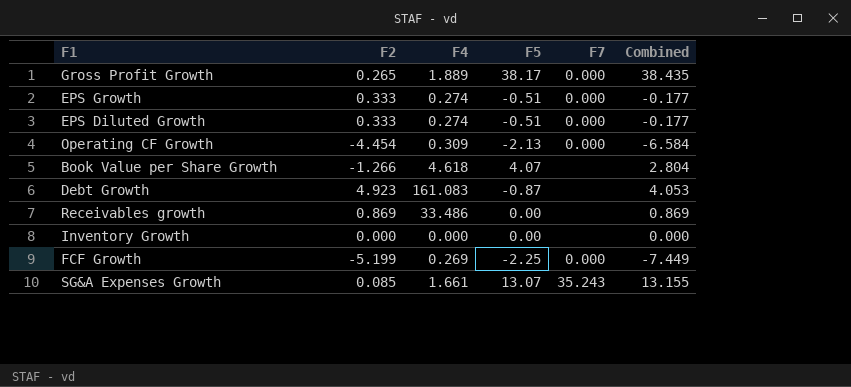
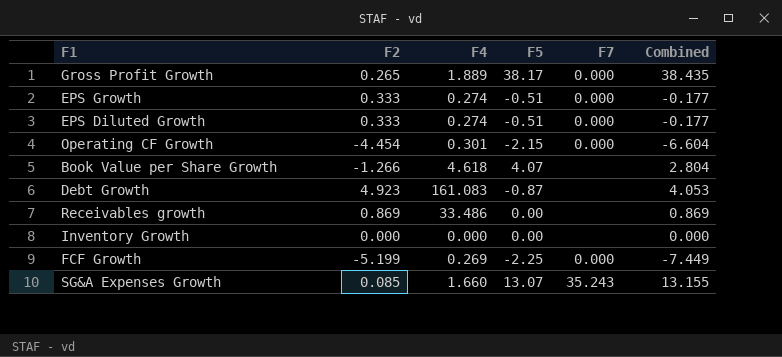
Operating CF Growth | F4: 0.309 -> 0.301
Operating CF Growth | F5: -2.13 -> -2.15
Operating CF Growth | Combined: -6.584 -> -6.604
SG&A Expenses Growth | F4: 1.661 -> 1.660

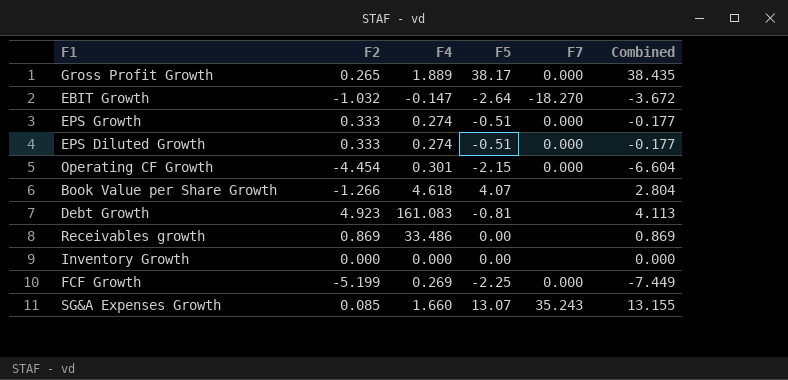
row EBIT Growth: none -> -1.032 | -0.147 | -2.64 | -18.270 | -3.672
Debt Growth | F5: -0.87 -> -0.81
Debt Growth | Combined: 4.053 -> 4.113

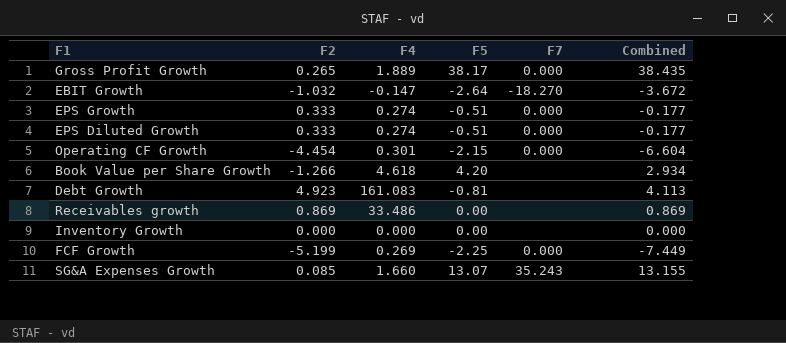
Book Value per Share Growth | F5: 4.07 -> 4.20
Book Value per Share Growth | Combined: 2.804 -> 2.934

